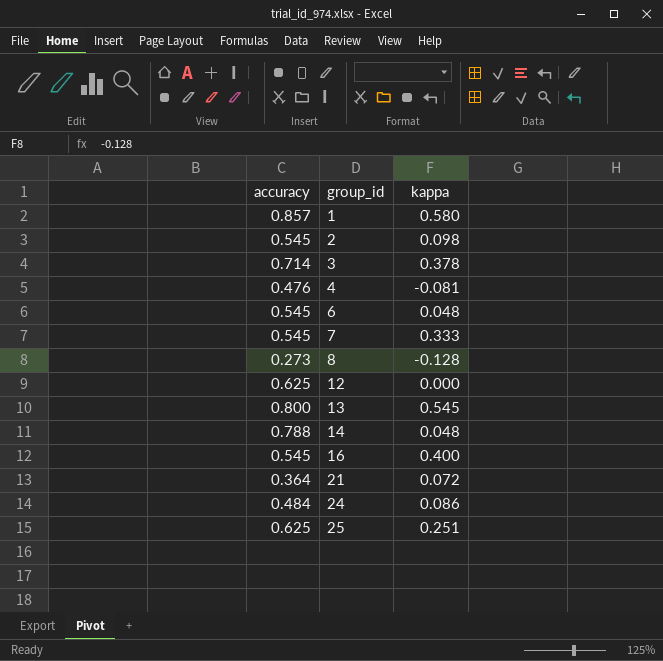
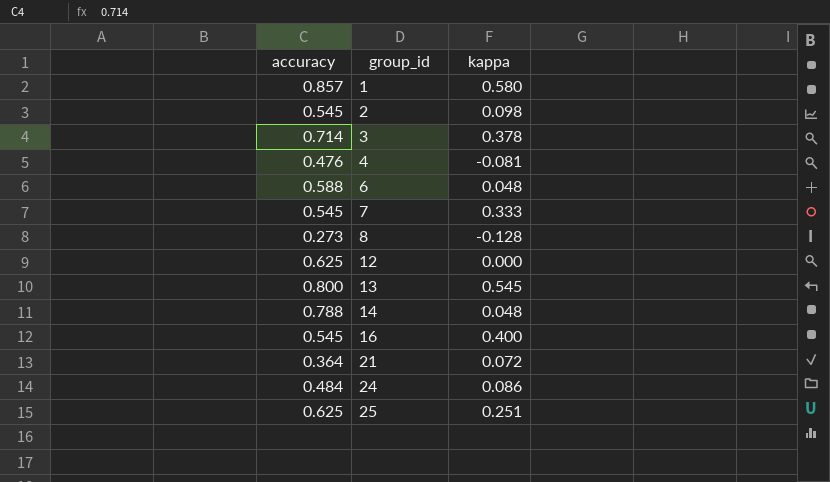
6 | accuracy: 0.545 -> 0.588

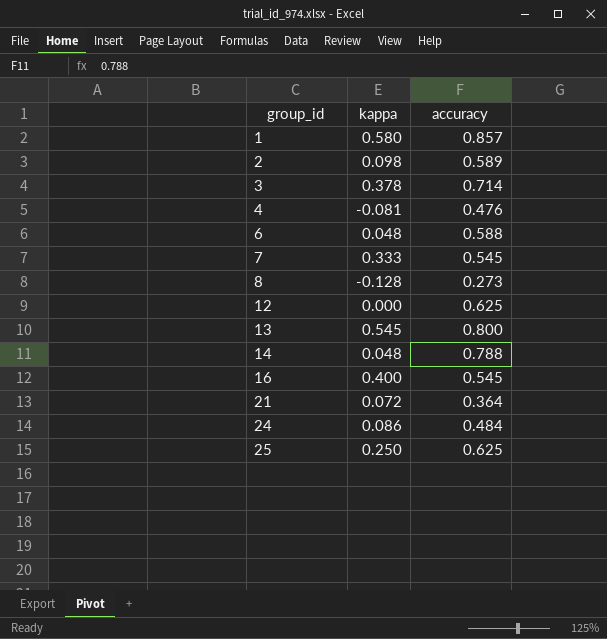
column accuracy | position: 1 -> 3
2 | accuracy: 0.545 -> 0.589
25 | kappa: 0.251 -> 0.250

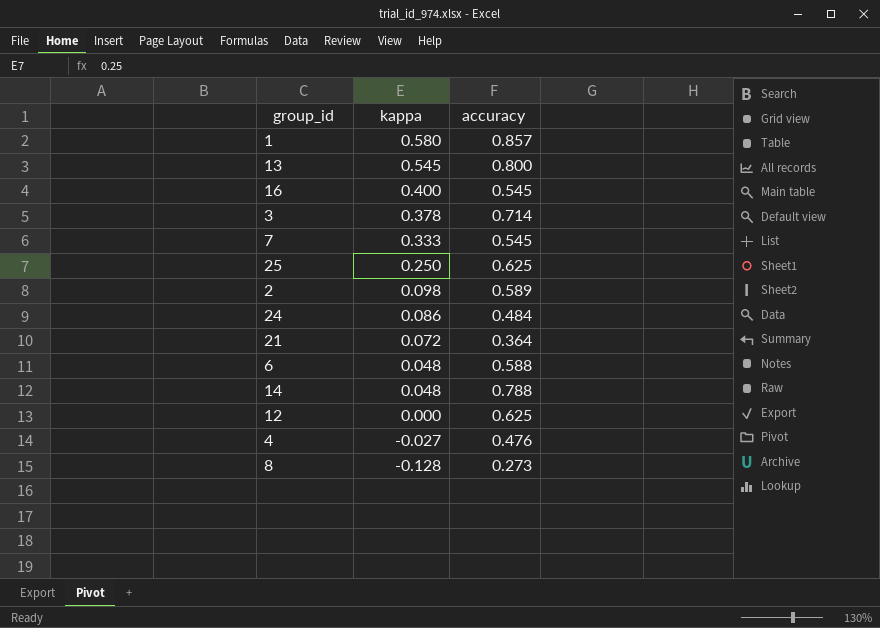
row order: group_id ascending -> kappa descending
4 | kappa: -0.081 -> -0.027

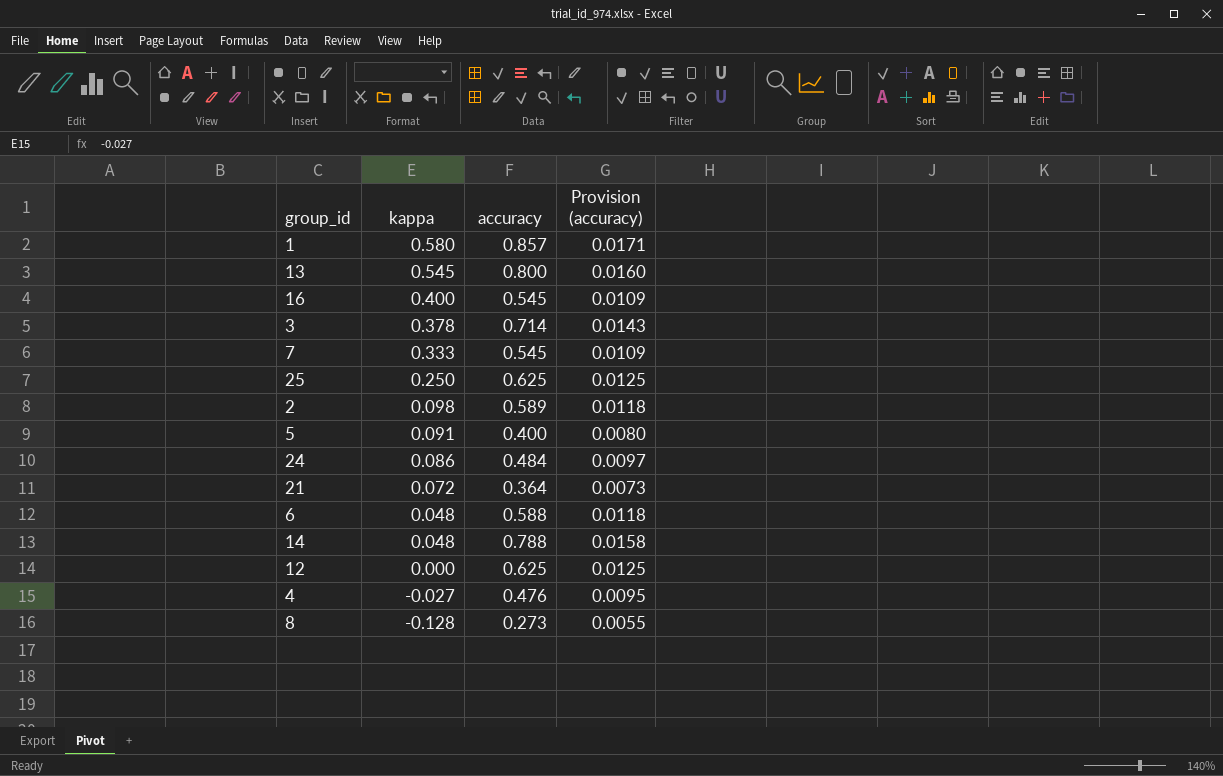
column Provision (accuracy) | formula: none -> [accuracy] * 0.02
row 5: none -> 0.091 | 0.400 | 0.0080

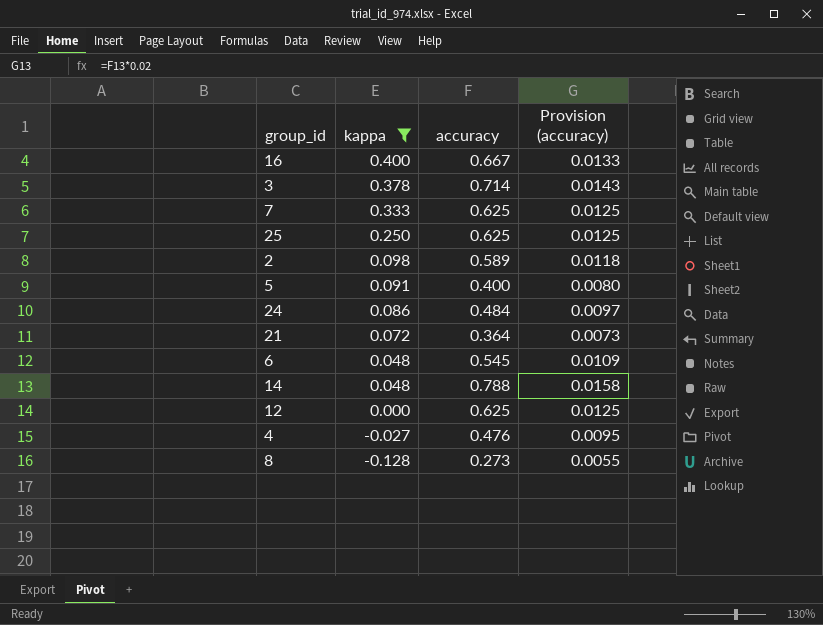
filter: none -> kappa <= 0.400
16 | accuracy: 0.545 -> 0.667
16 | Provision (accuracy): 0.0109 -> 0.0133
7 | accuracy: 0.545 -> 0.625
7 | Provision (accuracy): 0.0109 -> 0.0125
6 | accuracy: 0.588 -> 0.545
6 | Provision (accuracy): 0.0118 -> 0.0109

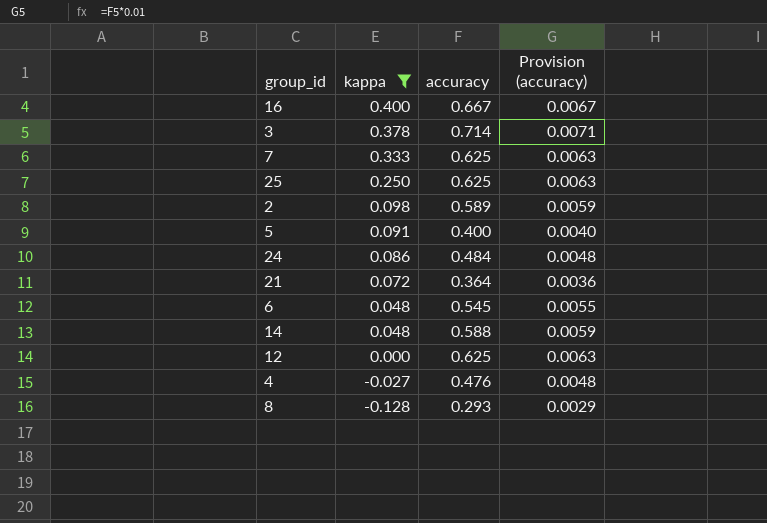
column Provision (accuracy) | formula: [accuracy] * 0.02 -> [accuracy] * 0.01
14 | accuracy: 0.788 -> 0.588
8 | accuracy: 0.273 -> 0.293

